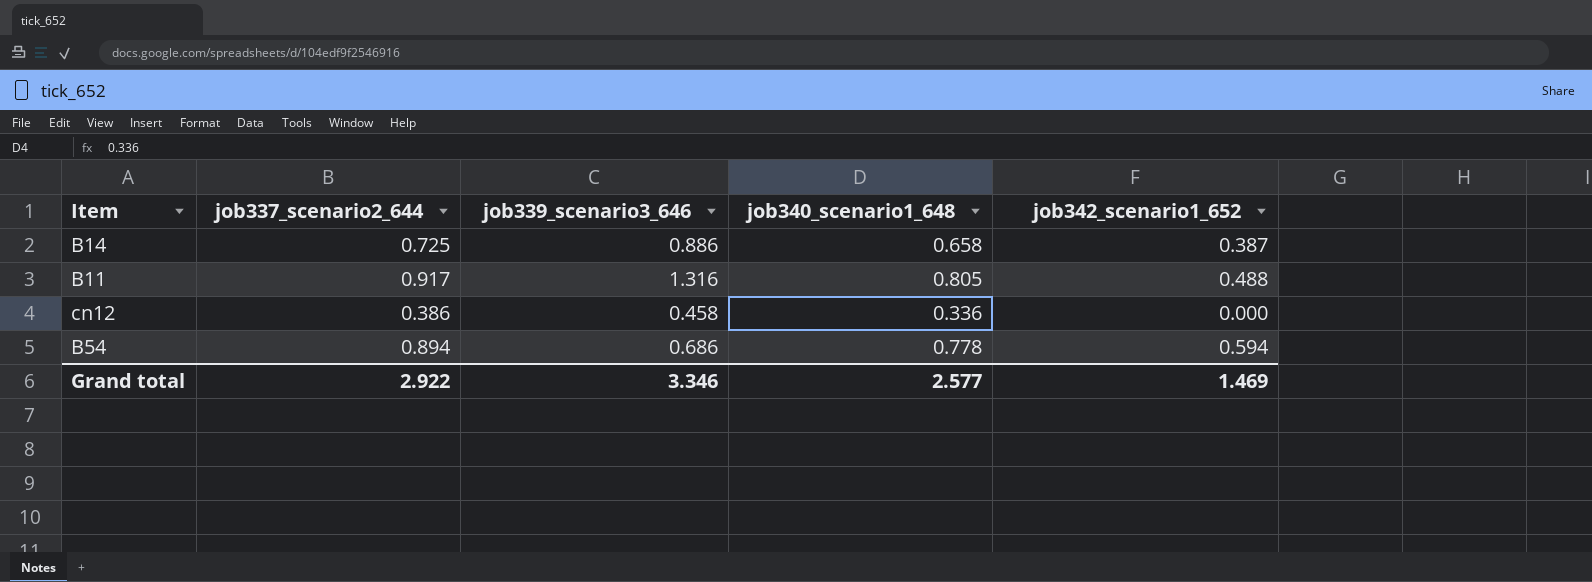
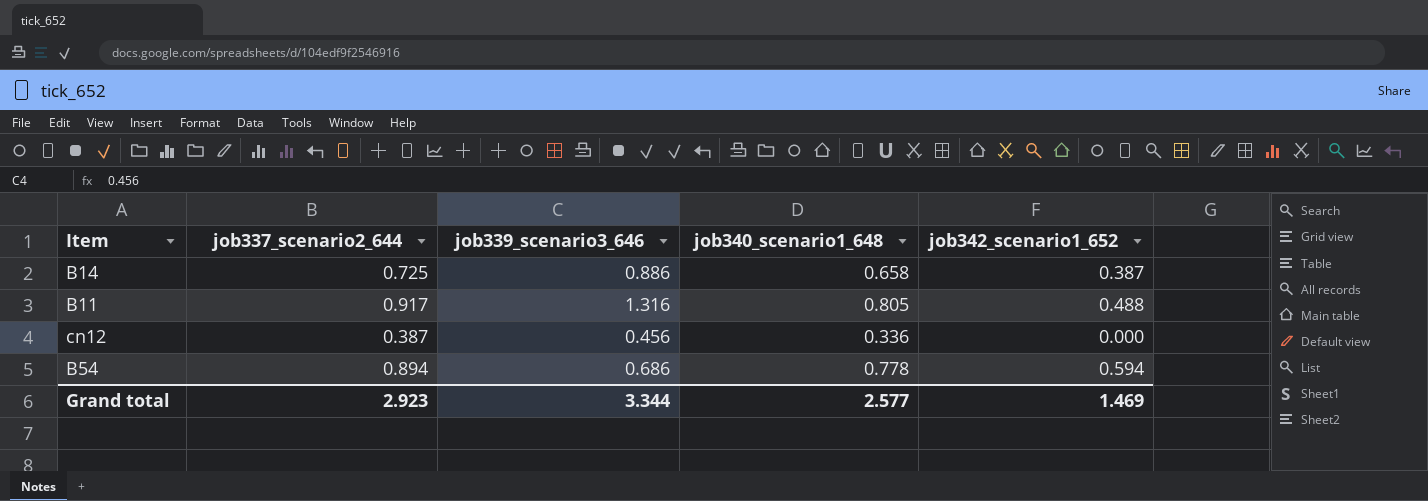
cn12 | job337_scenario2_644: 0.386 -> 0.387
cn12 | job339_scenario3_646: 0.458 -> 0.456
Grand total | job337_scenario2_644: 2.922 -> 2.923
Grand total | job339_scenario3_646: 3.346 -> 3.344

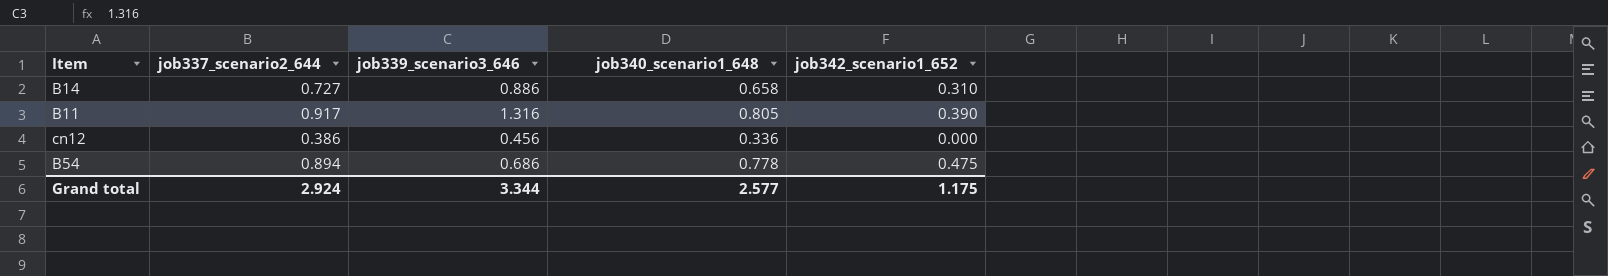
B14 | job337_scenario2_644: 0.725 -> 0.727
B14 | job342_scenario1_652: 0.387 -> 0.310
B11 | job342_scenario1_652: 0.488 -> 0.390
cn12 | job337_scenario2_644: 0.387 -> 0.386
B54 | job342_scenario1_652: 0.594 -> 0.475
Grand total | job337_scenario2_644: 2.923 -> 2.924
Grand total | job342_scenario1_652: 1.469 -> 1.175

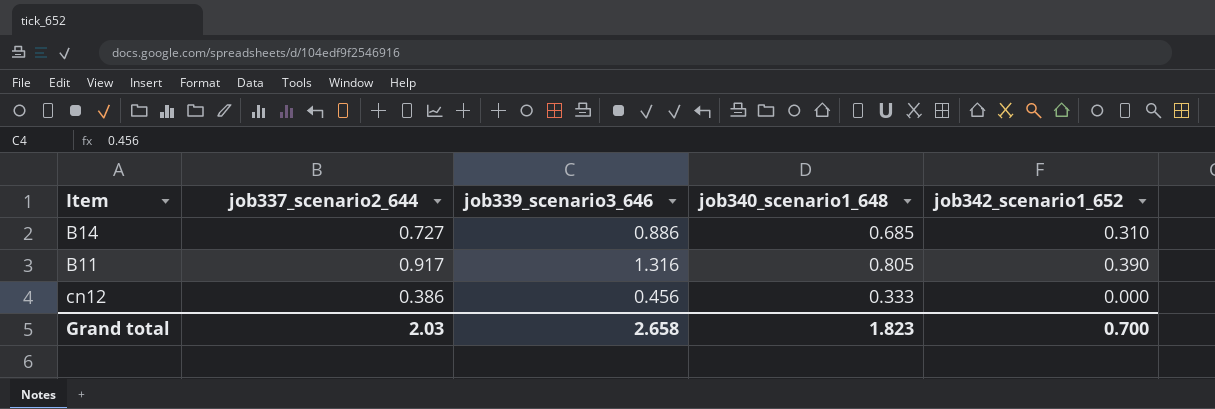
row B54: 0.894 | 0.686 | 0.778 | 0.475 -> none
B14 | job340_scenario1_648: 0.658 -> 0.685
cn12 | job340_scenario1_648: 0.336 -> 0.333
Grand total | job337_scenario2_644: 2.924 -> 2.03
Grand total | job339_scenario3_646: 3.344 -> 2.658
Grand total | job340_scenario1_648: 2.577 -> 1.823
Grand total | job342_scenario1_652: 1.175 -> 0.700

